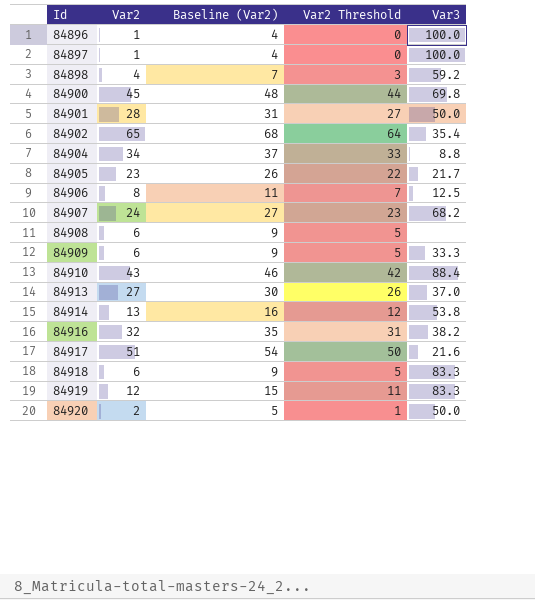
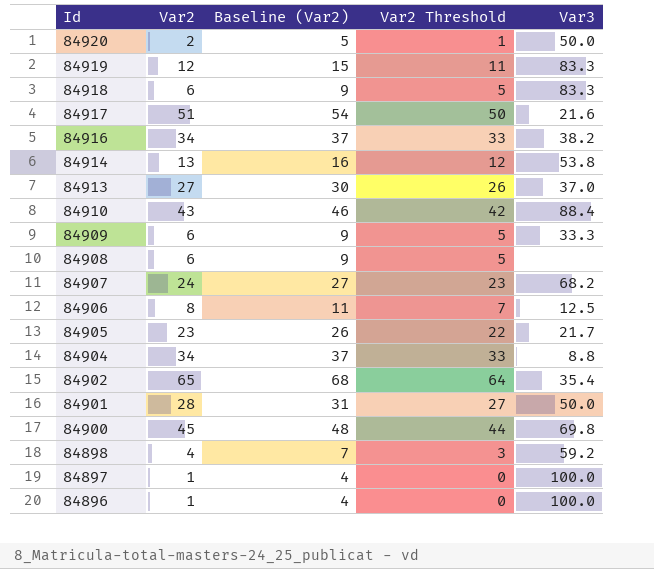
row order: Id ascending -> Id descending
84916 | Var2: 32 -> 34
84916 | Baseline (Var2): 35 -> 37
84916 | Var2 Threshold: 31 -> 33

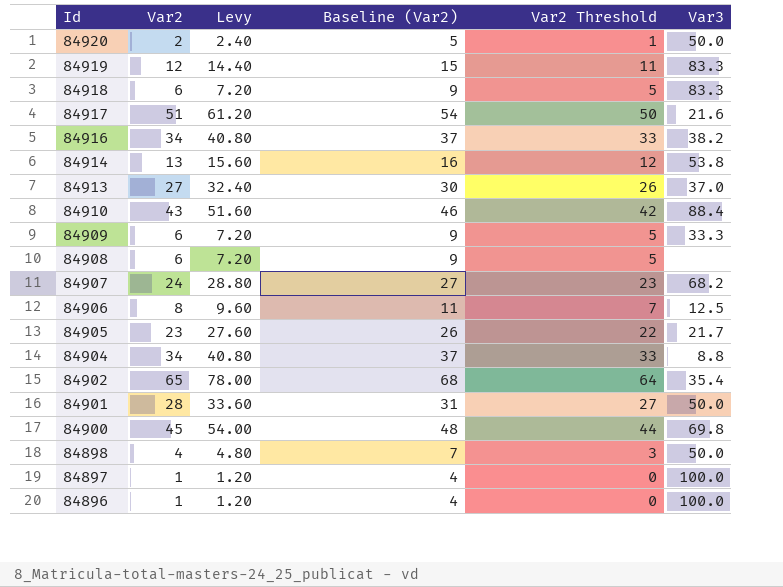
column Levy | formula: none -> [Var2] * 1.2
84898 | Var3: 59.2 -> 50.0

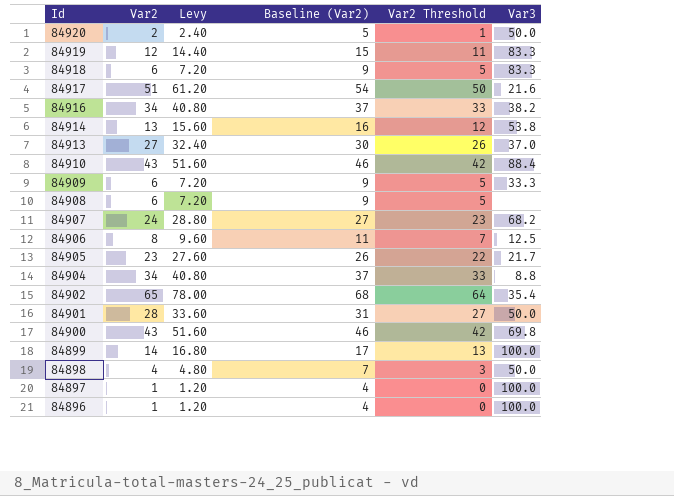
84900 | Var2: 45 -> 43
84900 | Levy: 54.00 -> 51.60
84900 | Baseline (Var2): 48 -> 46
84900 | Var2 Threshold: 44 -> 42
row 84899: none -> 14 | 16.80 | 17 | 13 | 100.0

